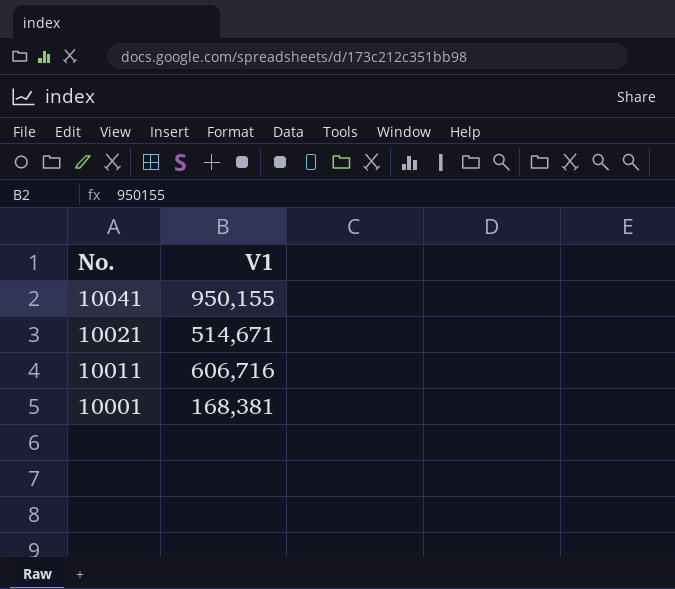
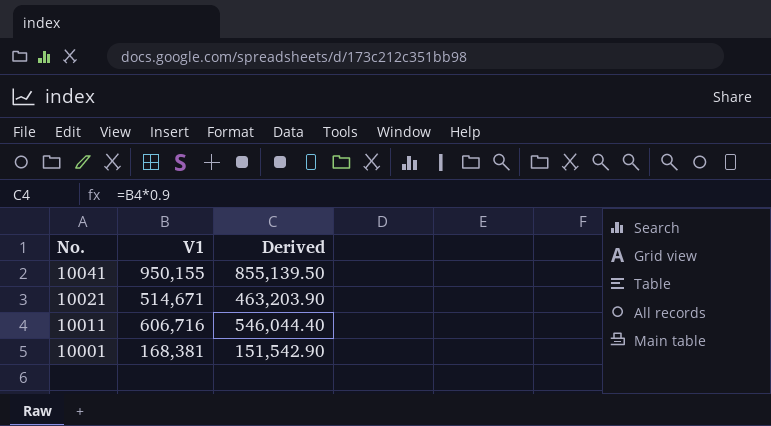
column Derived | formula: none -> [V1] * 0.9

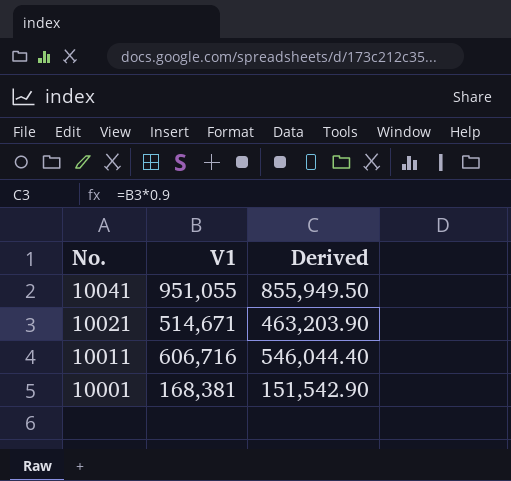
10041 | V1: 950,155 -> 951,055
10041 | Derived: 855,139.50 -> 855,949.50

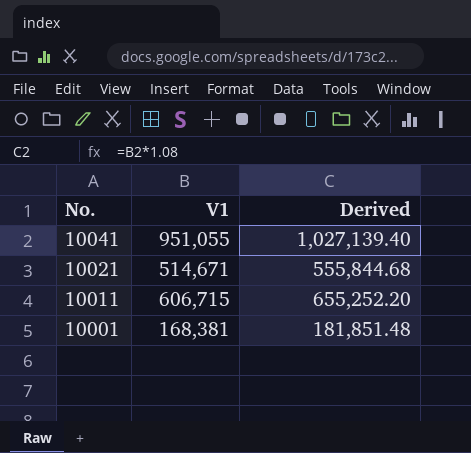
column Derived | formula: [V1] * 0.9 -> [V1] * 1.08
10011 | V1: 606,716 -> 606,715

